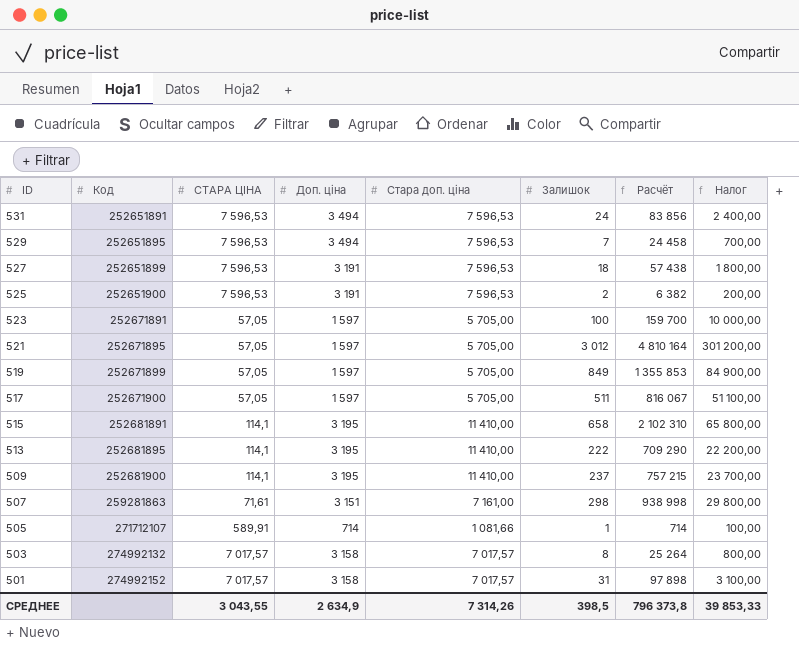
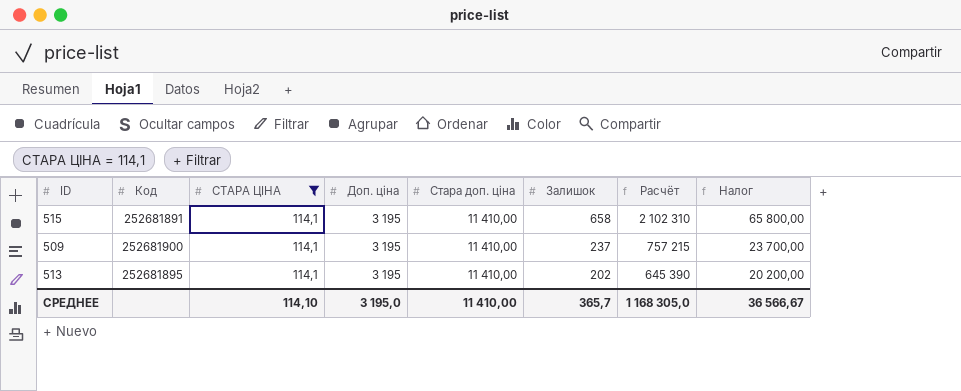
filter: none -> СТАРА ЦІНА = 114,1
row order: ID descending -> Залишок descending
513 | Залишок: 222 -> 202
513 | Расчёт: 709 290 -> 645 390
513 | Налог: 22 200,00 -> 20 200,00
СРЕДНЕЕ | СТАРА ЦІНА: 3 043,55 -> 114,10
СРЕДНЕЕ | Доп. ціна: 2 634,9 -> 3 195,0
СРЕДНЕЕ | Стара доп. ціна: 7 314,26 -> 11 410,00
СРЕДНЕЕ | Залишок: 398,5 -> 365,7
СРЕДНЕЕ | Расчёт: 796 373,8 -> 1 168 305,0
СРЕДНЕЕ | Налог: 39 853,33 -> 36 566,67

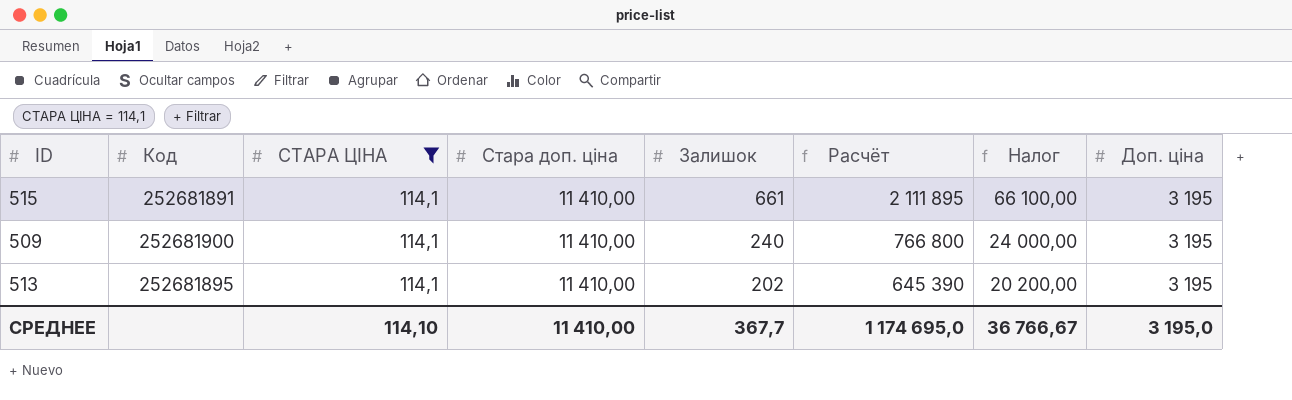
column Доп. ціна | position: 4 -> 8
515 | Залишок: 658 -> 661
515 | Расчёт: 2 102 310 -> 2 111 895
515 | Налог: 65 800,00 -> 66 100,00
509 | Залишок: 237 -> 240
509 | Расчёт: 757 215 -> 766 800
509 | Налог: 23 700,00 -> 24 000,00
СРЕДНЕЕ | Залишок: 365,7 -> 367,7
СРЕДНЕЕ | Расчёт: 1 168 305,0 -> 1 174 695,0
СРЕДНЕЕ | Налог: 36 566,67 -> 36 766,67

